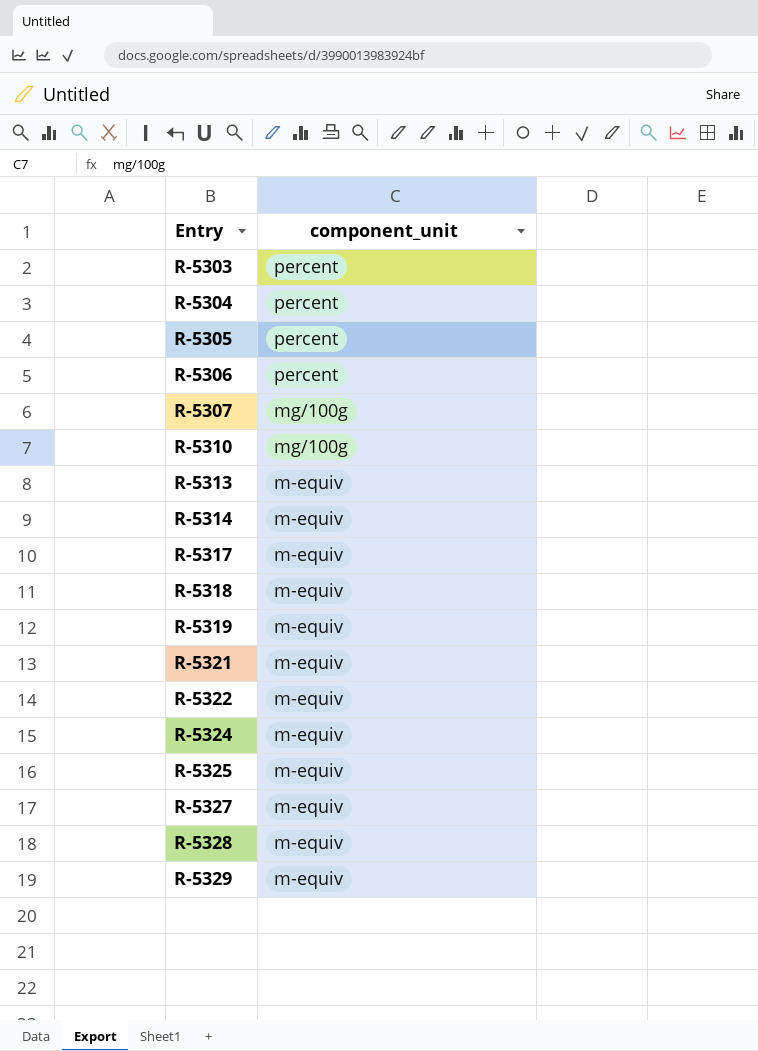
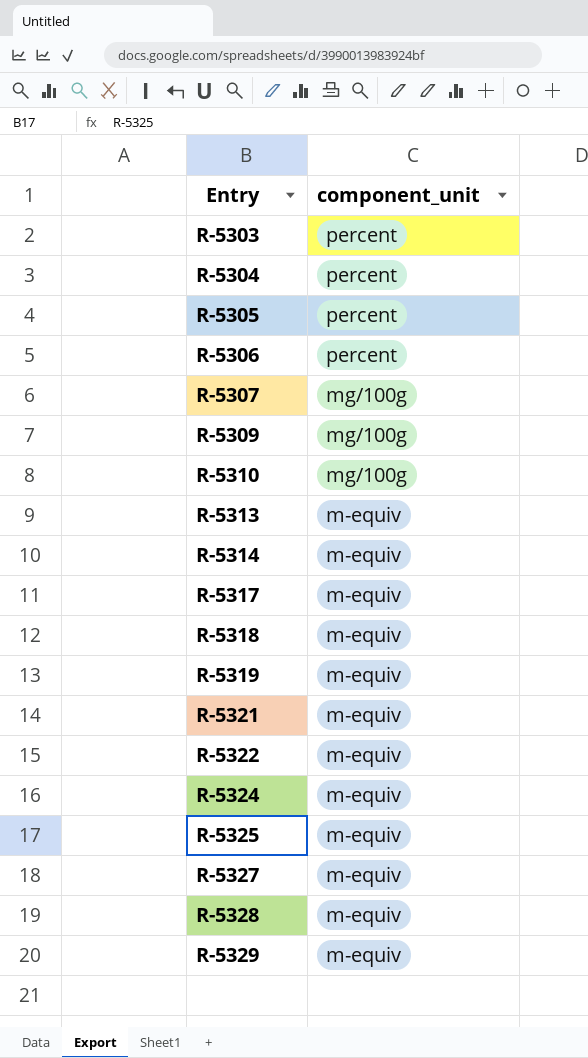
row R-5309: none -> mg/100g

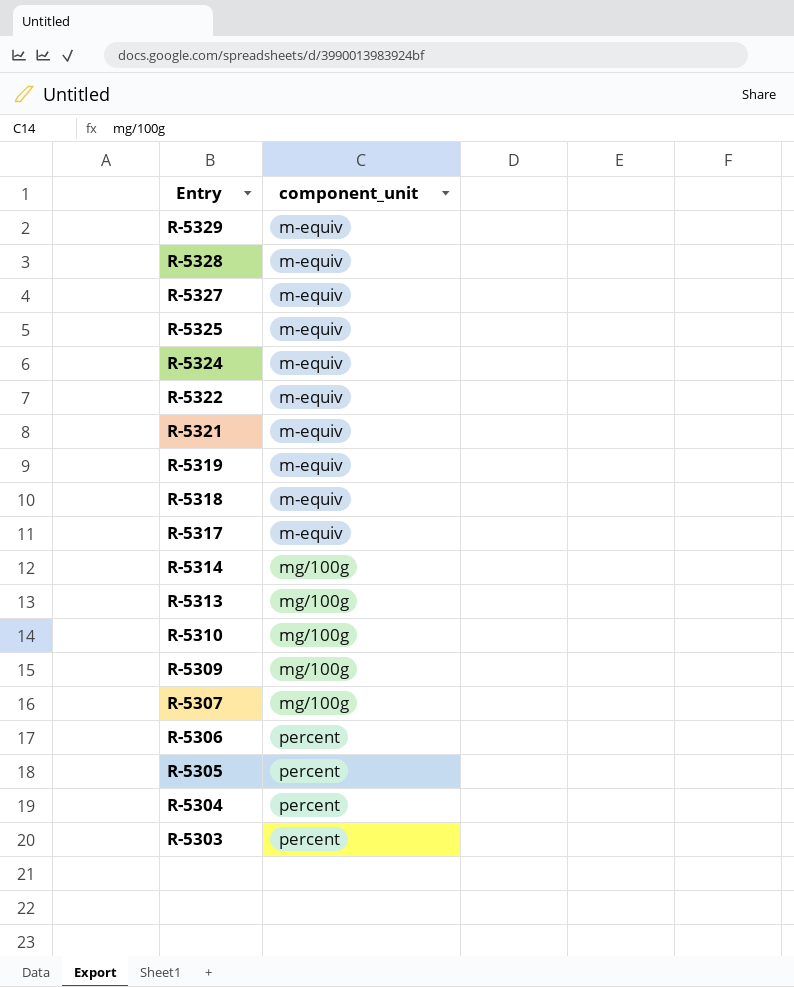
row order: Entry ascending -> Entry descending
R-5314 | component_unit: m-equiv -> mg/100g
R-5313 | component_unit: m-equiv -> mg/100g

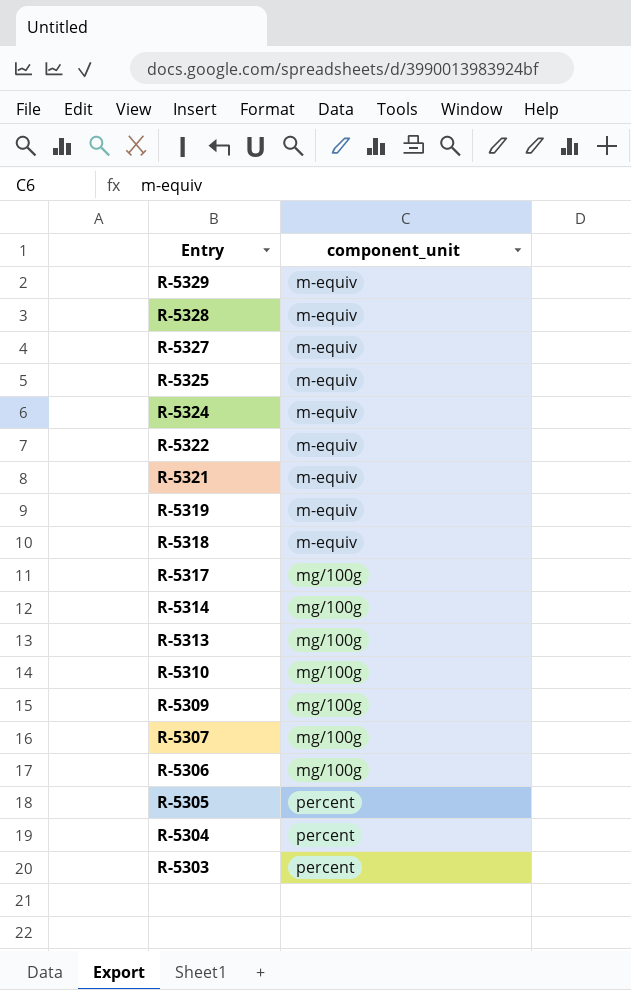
R-5317 | component_unit: m-equiv -> mg/100g
R-5306 | component_unit: percent -> mg/100g

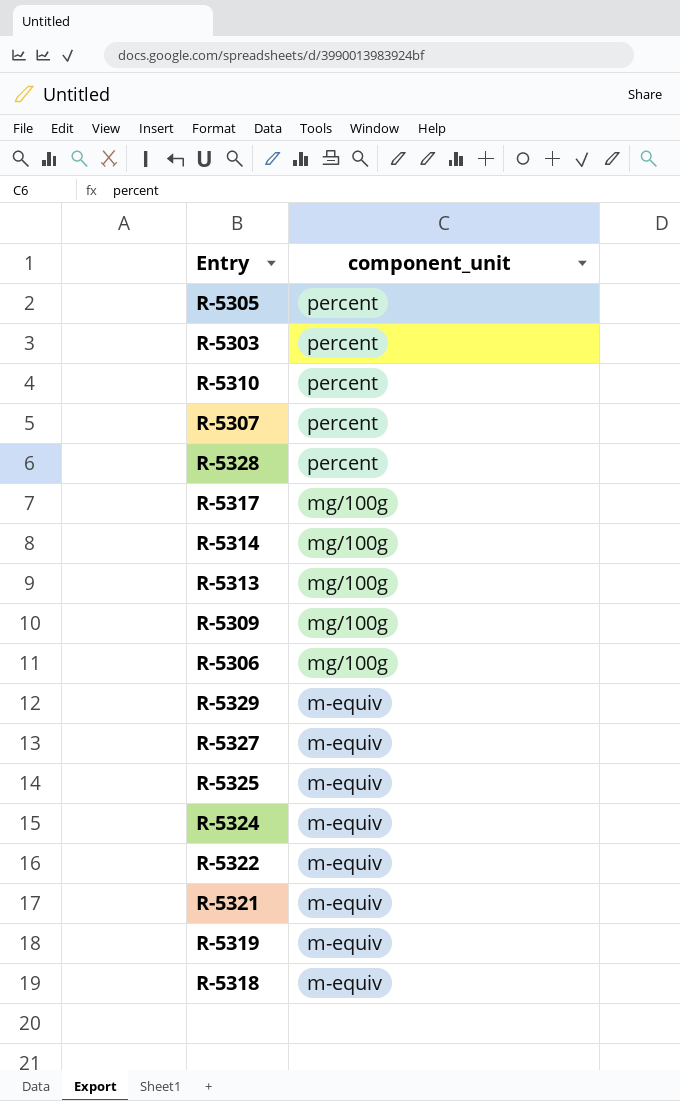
row order: Entry descending -> component_unit descending
row R-5304: percent -> none
R-5310 | component_unit: mg/100g -> percent
R-5307 | component_unit: mg/100g -> percent
R-5328 | component_unit: m-equiv -> percent

